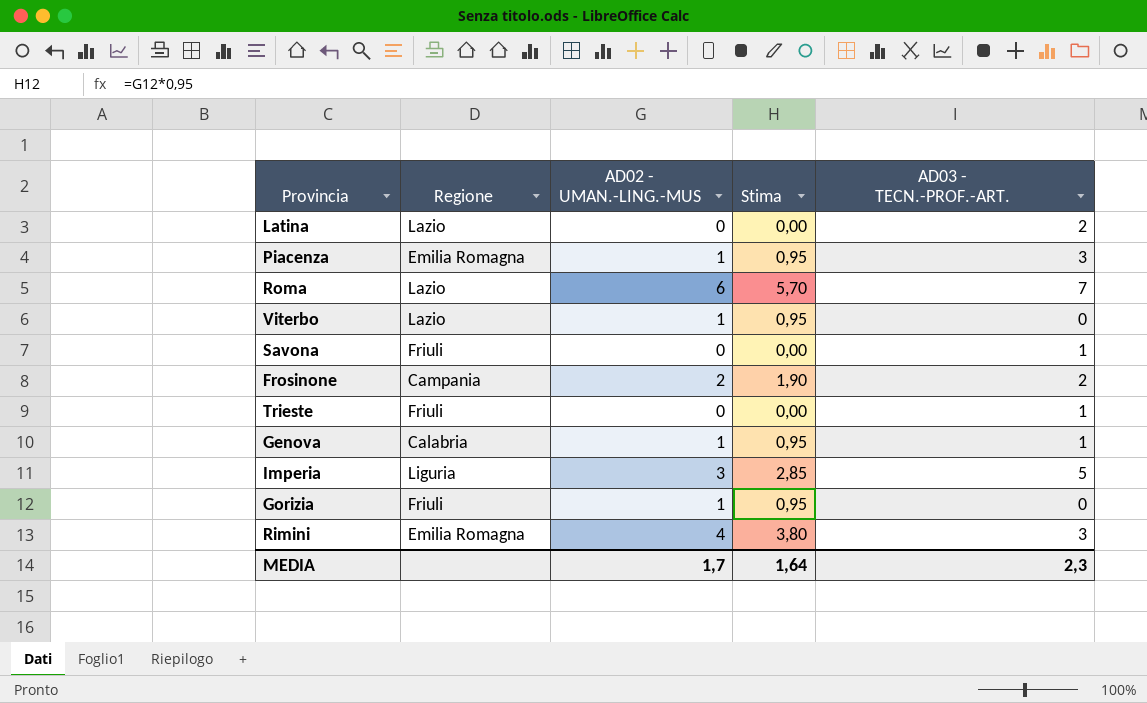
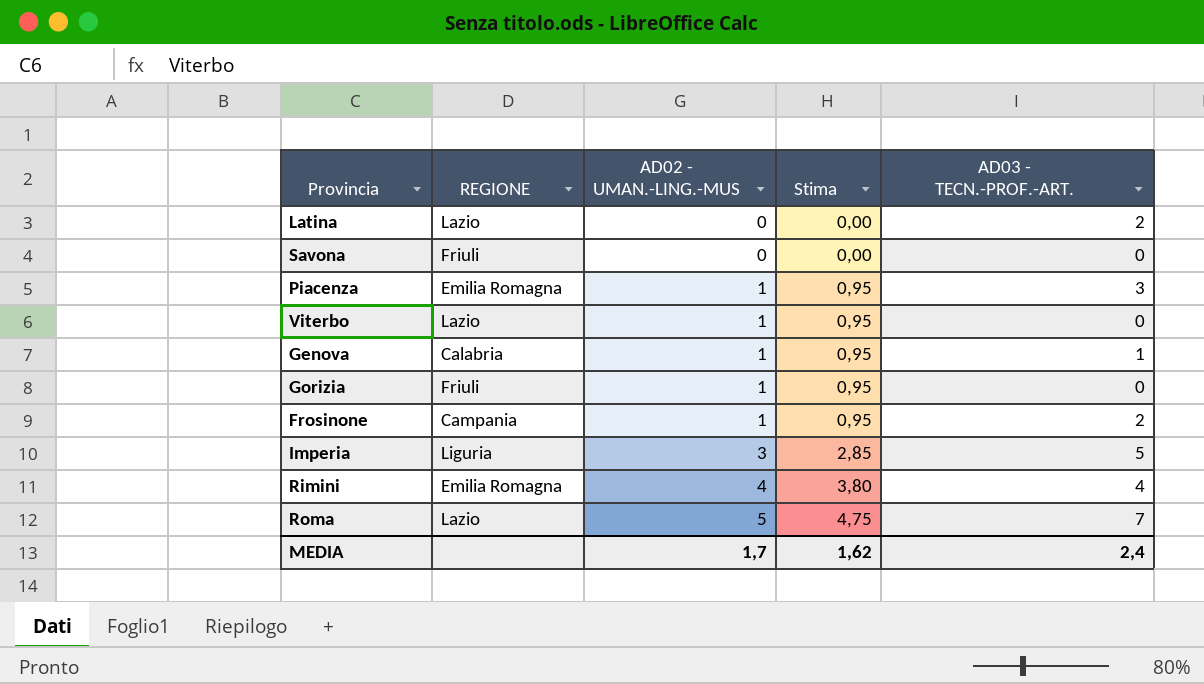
row order: none -> AD02 - UMAN.-LING.-MUS ascending
column name: Regione -> REGIONE
row Trieste: Friuli | 0 | 0,00 | 1 -> none
Savona | AD03 - TECN.-PROF.-ART.: 1 -> 0
Frosinone | AD02 - UMAN.-LING.-MUS: 2 -> 1
Frosinone | Stima: 1,90 -> 0,95
Rimini | AD03 - TECN.-PROF.-ART.: 3 -> 4
Roma | AD02 - UMAN.-LING.-MUS: 6 -> 5
Roma | Stima: 5,70 -> 4,75
MEDIA | Stima: 1,64 -> 1,62
MEDIA | AD03 - TECN.-PROF.-ART.: 2,3 -> 2,4

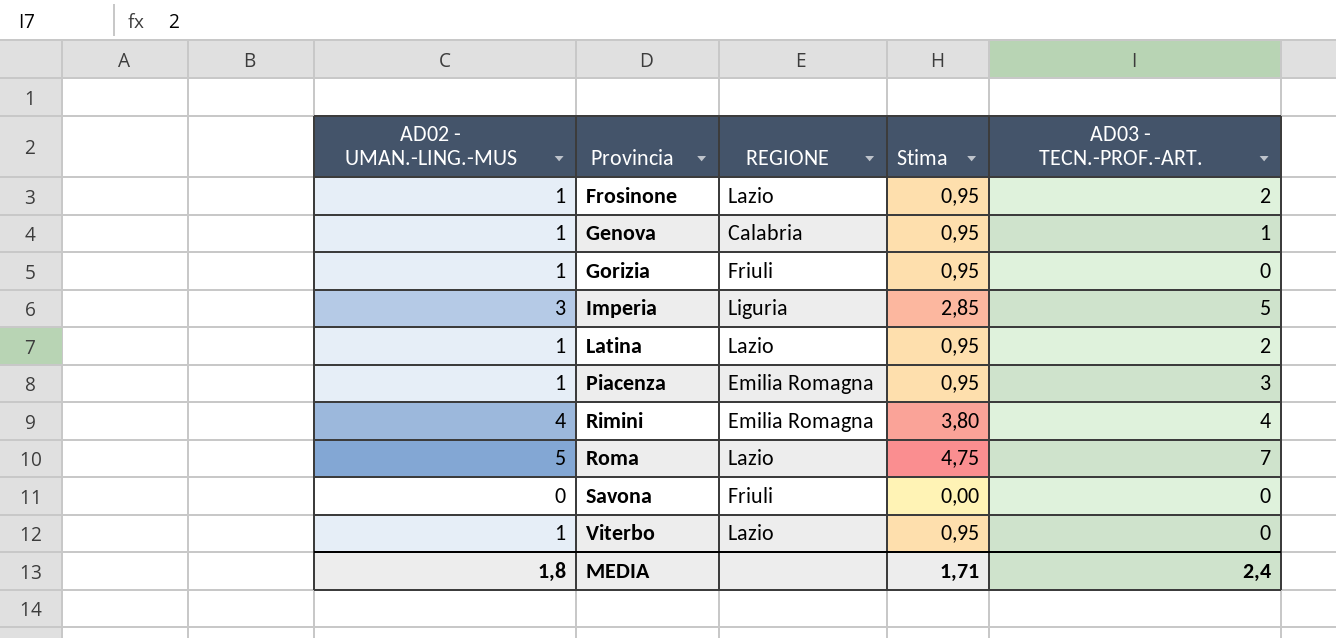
row order: AD02 - UMAN.-LING.-MUS ascending -> Provincia ascending
column AD02 - UMAN.-LING.-MUS | position: 3 -> 1
Frosinone | REGIONE: Campania -> Lazio
Latina | AD02 - UMAN.-LING.-MUS: 0 -> 1
Latina | Stima: 0,00 -> 0,95
MEDIA | AD02 - UMAN.-LING.-MUS: 1,7 -> 1,8
MEDIA | Stima: 1,62 -> 1,71

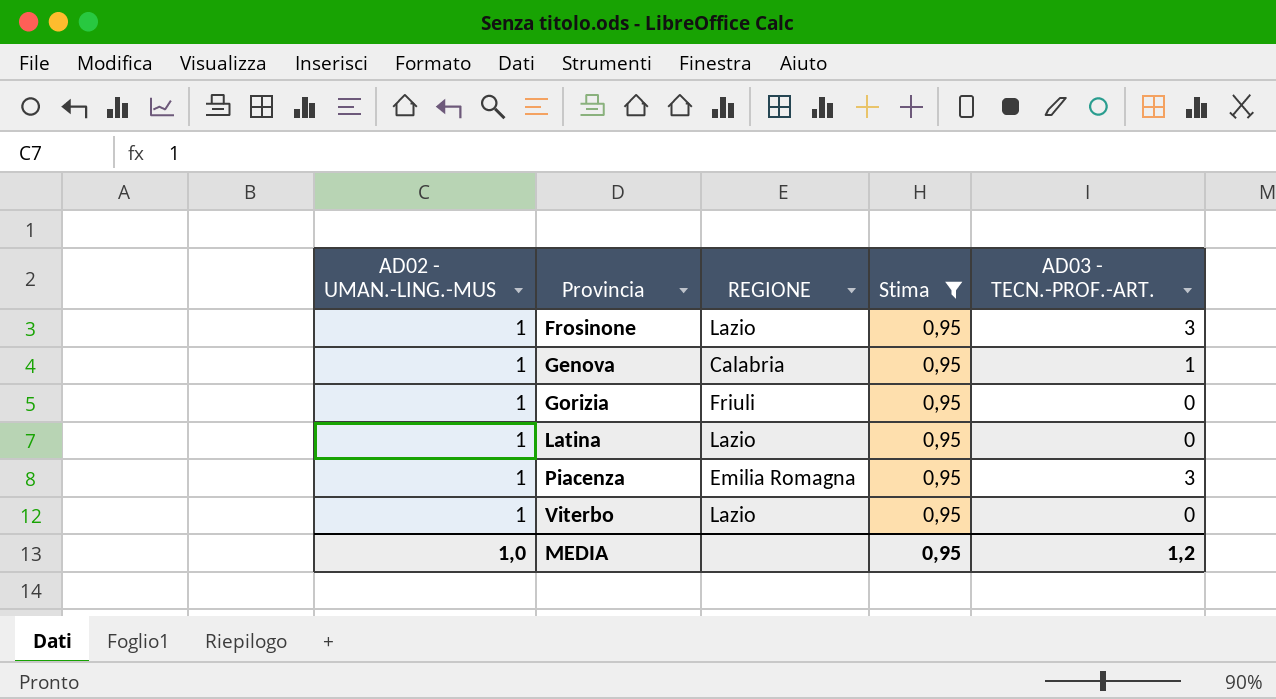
filter: none -> Stima = 0,95
Frosinone | AD03 - TECN.-PROF.-ART.: 2 -> 3
Latina | AD03 - TECN.-PROF.-ART.: 2 -> 0
MEDIA | AD02 - UMAN.-LING.-MUS: 1,8 -> 1,0
MEDIA | Stima: 1,71 -> 0,95
MEDIA | AD03 - TECN.-PROF.-ART.: 2,4 -> 1,2

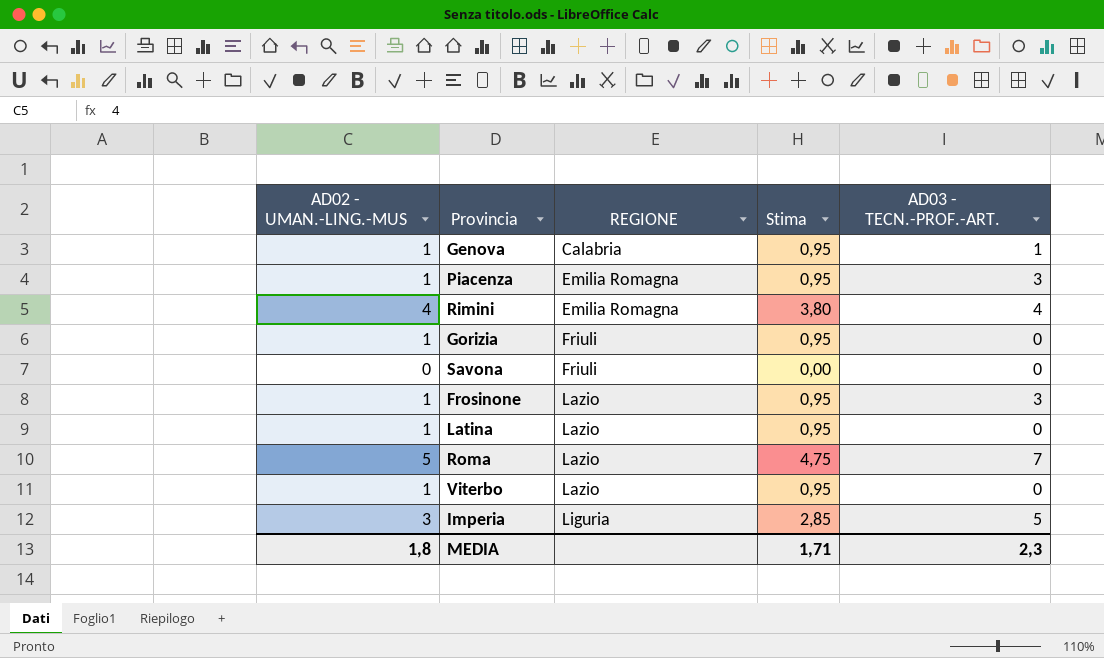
filter: Stima = 0,95 -> none
row order: Provincia ascending -> REGIONE ascending
MEDIA | AD02 - UMAN.-LING.-MUS: 1,0 -> 1,8
MEDIA | Stima: 0,95 -> 1,71
MEDIA | AD03 - TECN.-PROF.-ART.: 1,2 -> 2,3

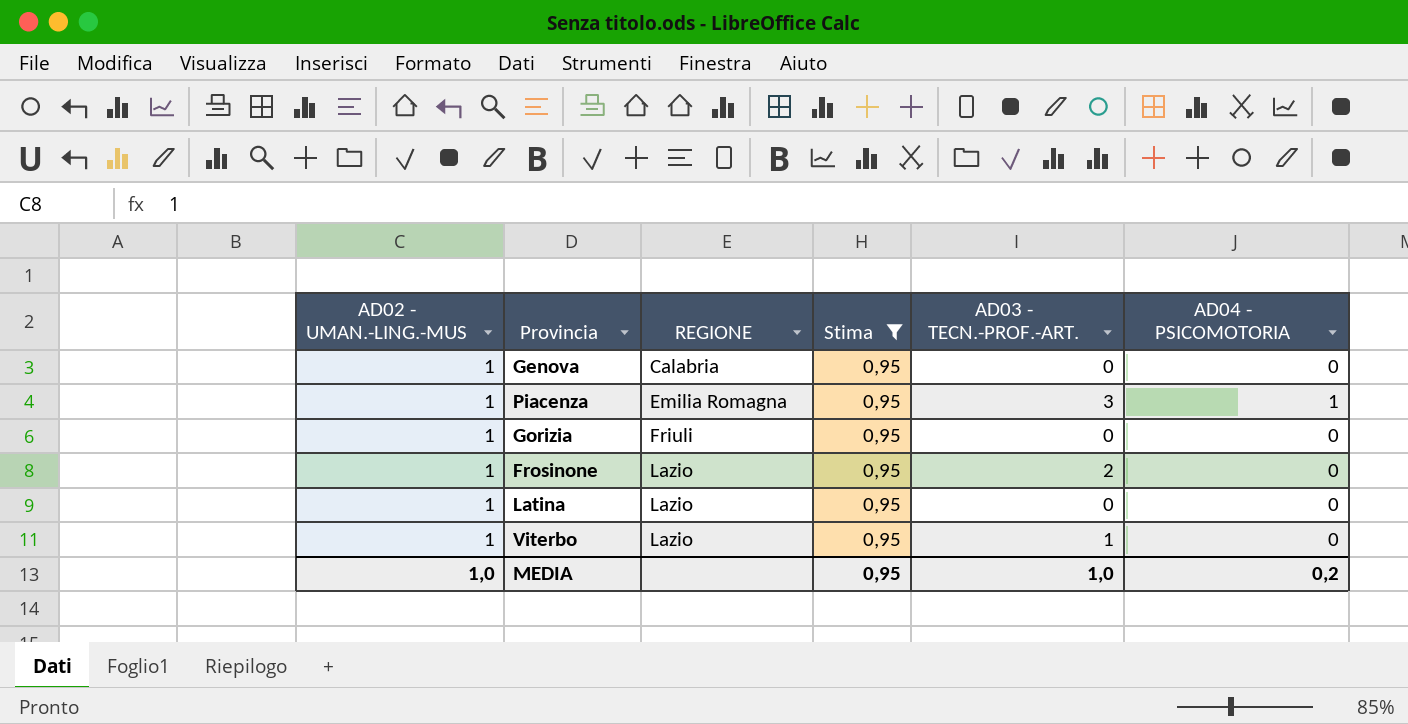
filter: none -> Stima = 0,95
column AD04 - PSICOMOTORIA | position: none -> 6
Genova | AD03 - TECN.-PROF.-ART.: 1 -> 0
Frosinone | AD03 - TECN.-PROF.-ART.: 3 -> 2
Viterbo | AD03 - TECN.-PROF.-ART.: 0 -> 1
MEDIA | AD02 - UMAN.-LING.-MUS: 1,8 -> 1,0
MEDIA | Stima: 1,71 -> 0,95
MEDIA | AD03 - TECN.-PROF.-ART.: 2,3 -> 1,0

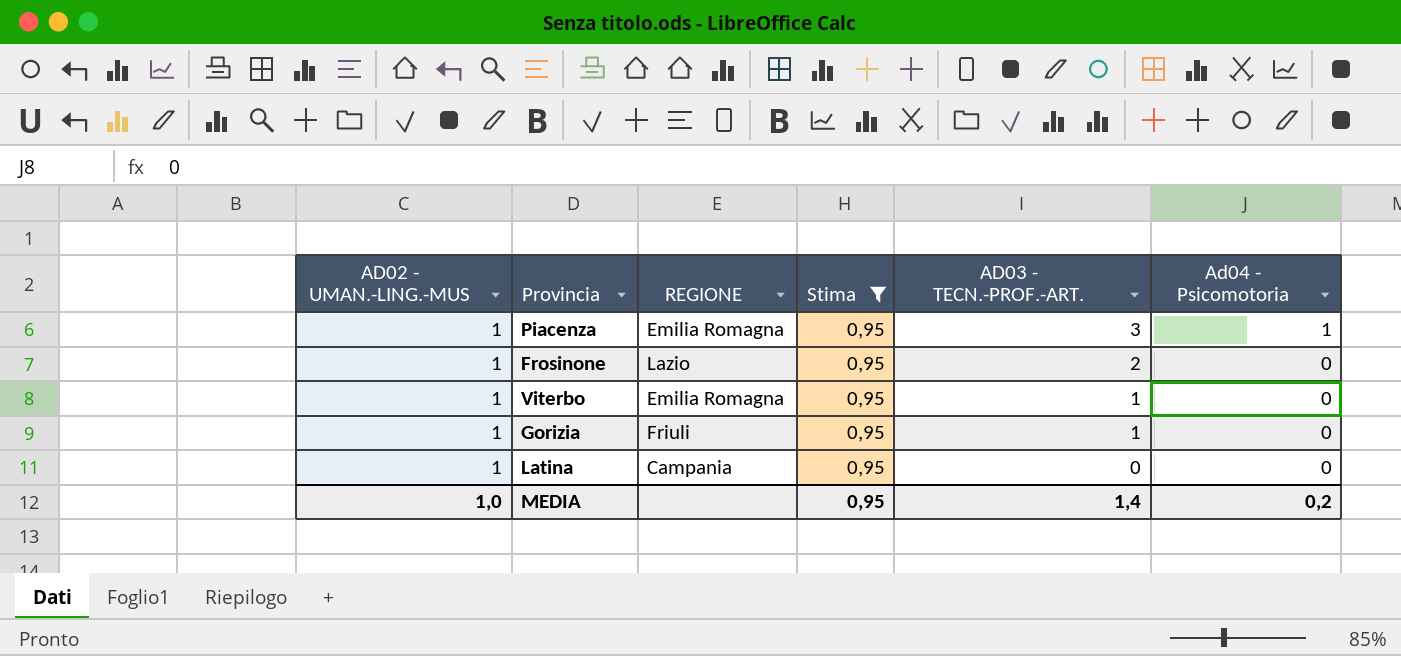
row order: REGIONE ascending -> AD03 - TECN.-PROF.-ART. descending
column name: AD04 - PSICOMOTORIA -> Ad04 - Psicomotoria
row Genova: 1 | Calabria | 0,95 | 0 | 0 -> none
Viterbo | REGIONE: Lazio -> Emilia Romagna
Gorizia | AD03 - TECN.-PROF.-ART.: 0 -> 1
Latina | REGIONE: Lazio -> Campania
MEDIA | AD03 - TECN.-PROF.-ART.: 1,0 -> 1,4

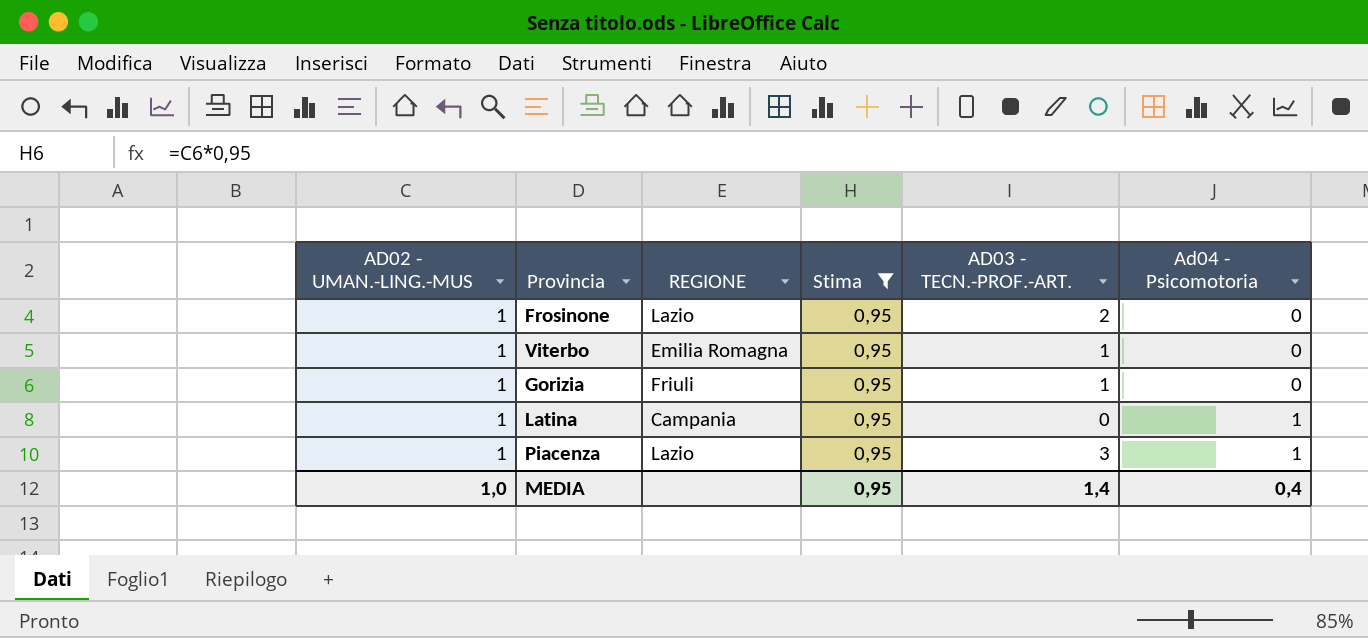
row order: AD03 - TECN.-PROF.-ART. descending -> Ad04 - Psicomotoria ascending
Latina | Ad04 - Psicomotoria: 0 -> 1
Piacenza | REGIONE: Emilia Romagna -> Lazio
MEDIA | Ad04 - Psicomotoria: 0,2 -> 0,4

